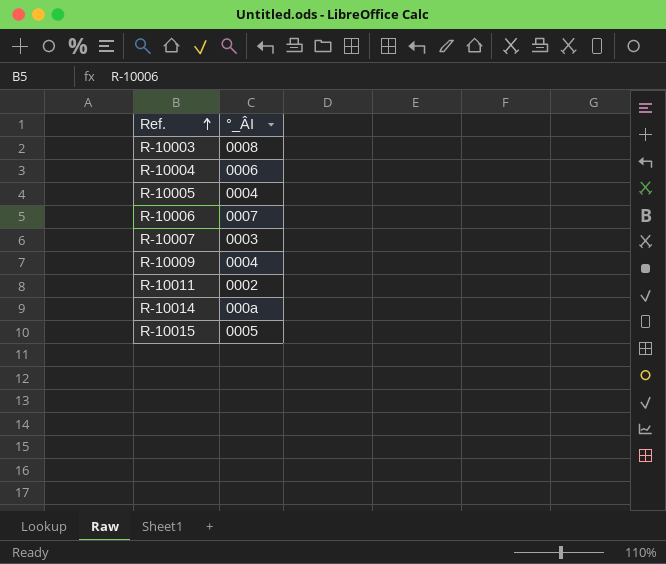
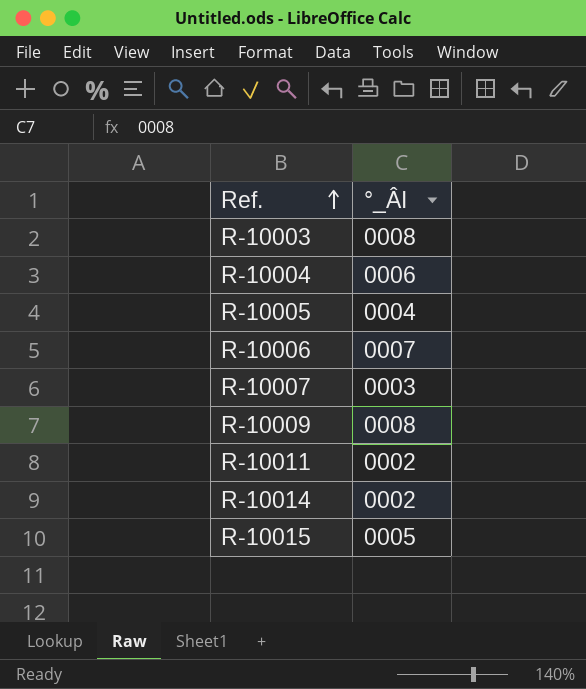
R-10009 | °_ÂI: 0004 -> 0008
R-10014 | °_ÂI: 000a -> 0002

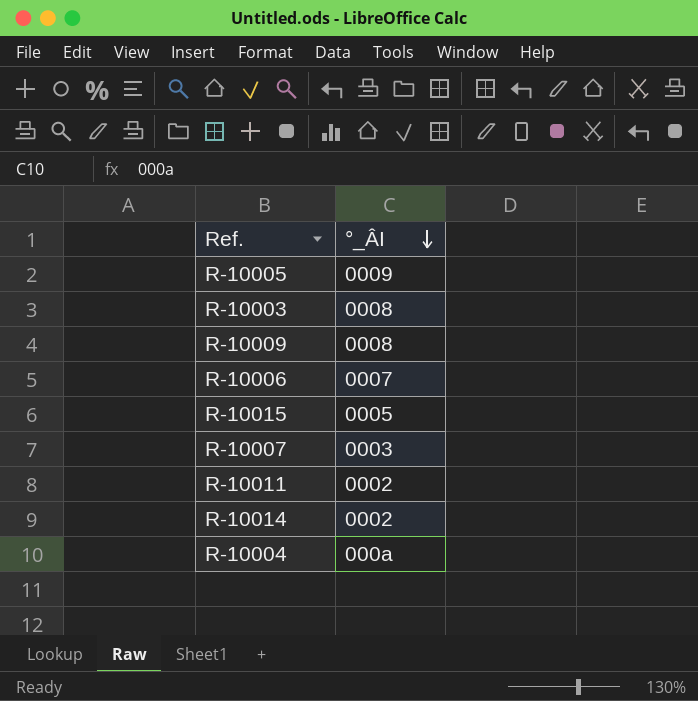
row order: Ref. ascending -> °_ÂI descending
R-10005 | °_ÂI: 0004 -> 0009
R-10004 | °_ÂI: 0006 -> 000a

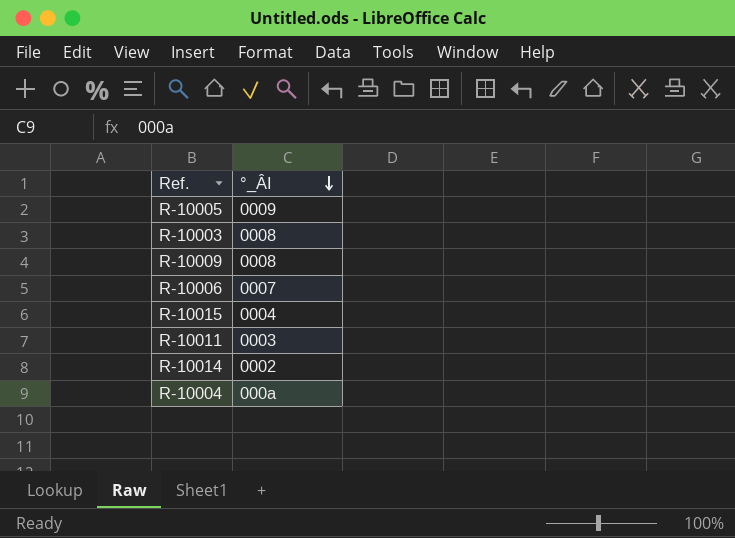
row R-10007: 0003 -> none
R-10015 | °_ÂI: 0005 -> 0004
R-10011 | °_ÂI: 0002 -> 0003

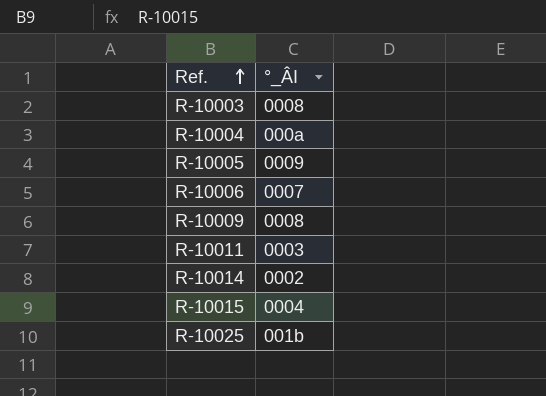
row order: °_ÂI descending -> Ref. ascending
row R-10025: none -> 001b

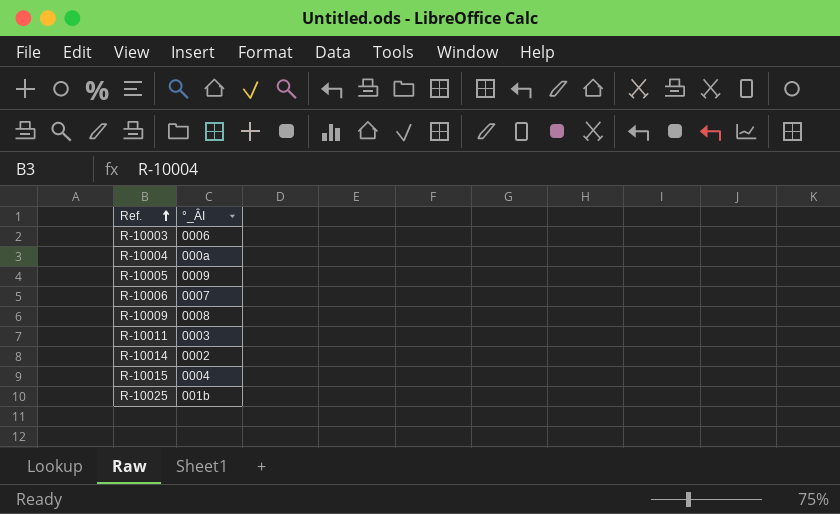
R-10003 | °_ÂI: 0008 -> 0006

